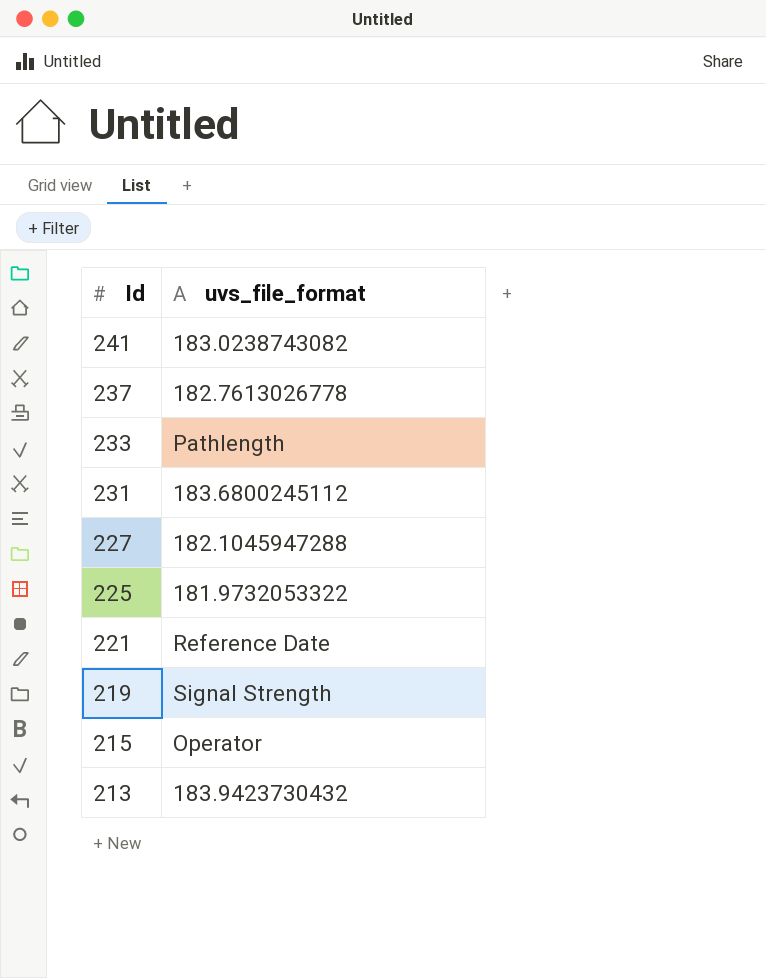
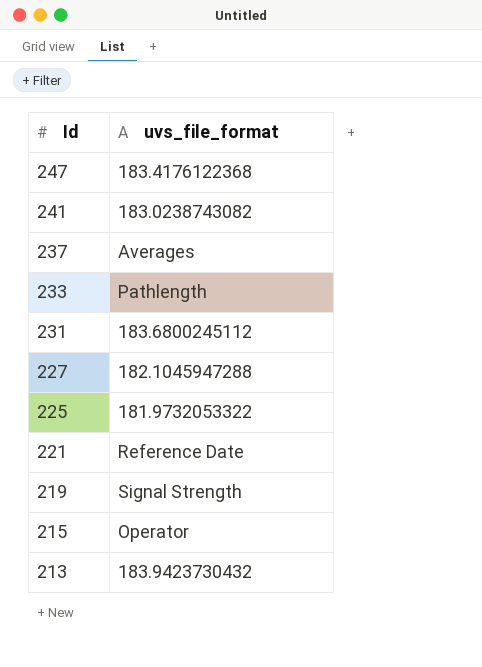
row 247: none -> 183.4176122368
237 | uvs_file_format: 182.7613026778 -> Averages

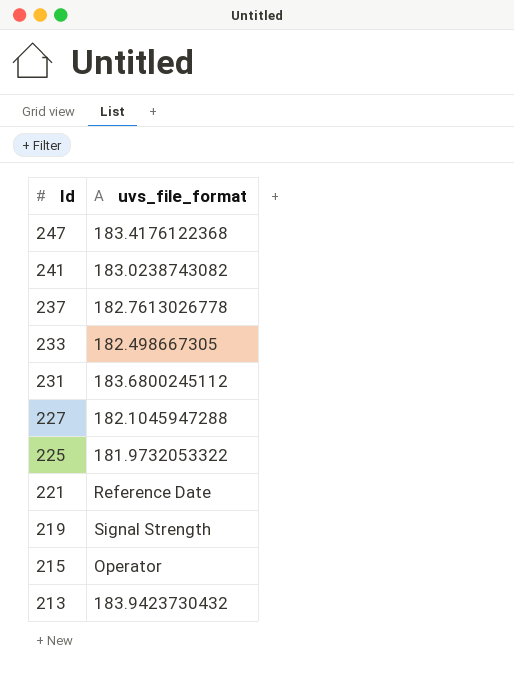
237 | uvs_file_format: Averages -> 182.7613026778
233 | uvs_file_format: Pathlength -> 182.498667305

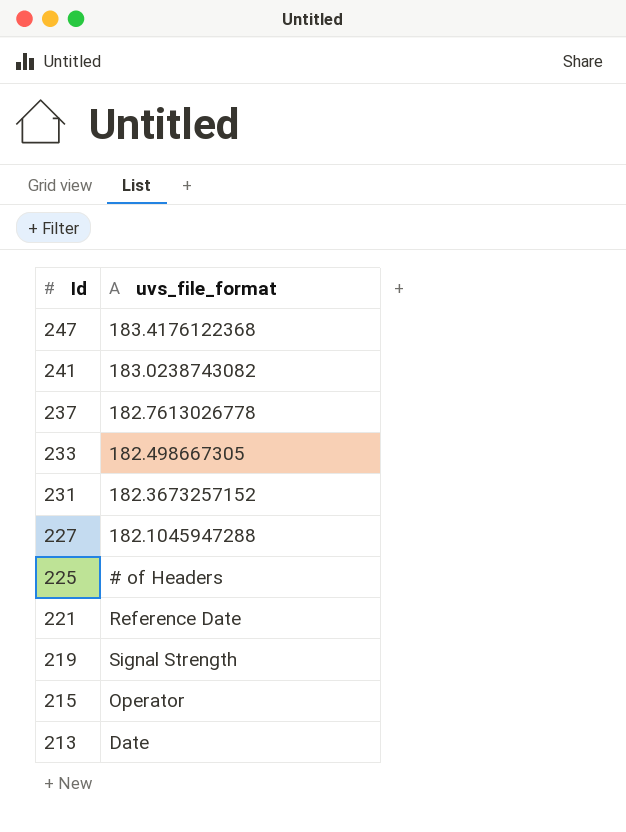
231 | uvs_file_format: 183.6800245112 -> 182.3673257152
225 | uvs_file_format: 181.9732053322 -> # of Headers
213 | uvs_file_format: 183.9423730432 -> Date

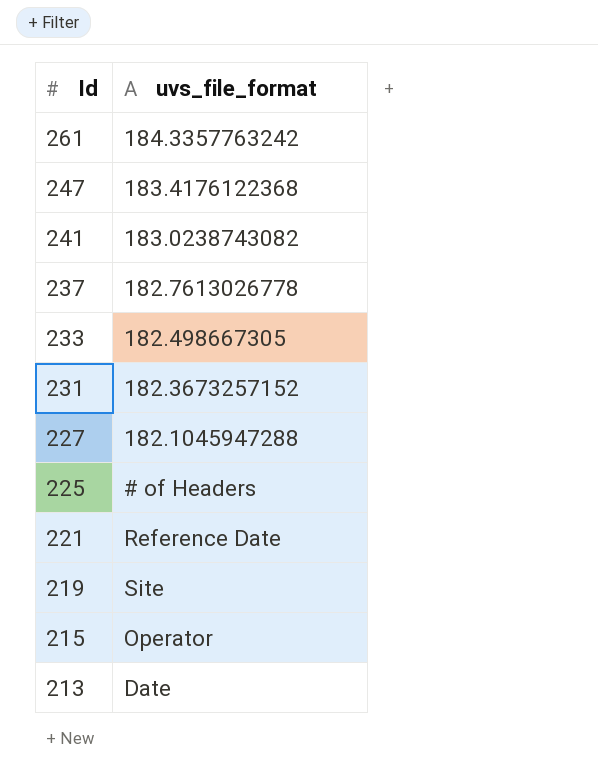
row 261: none -> 184.3357763242
219 | uvs_file_format: Signal Strength -> Site

